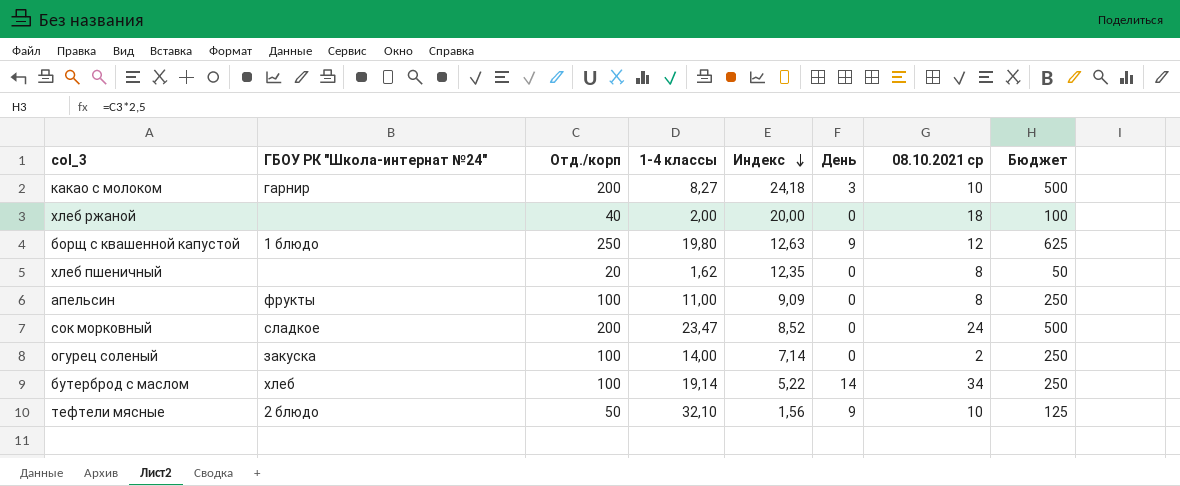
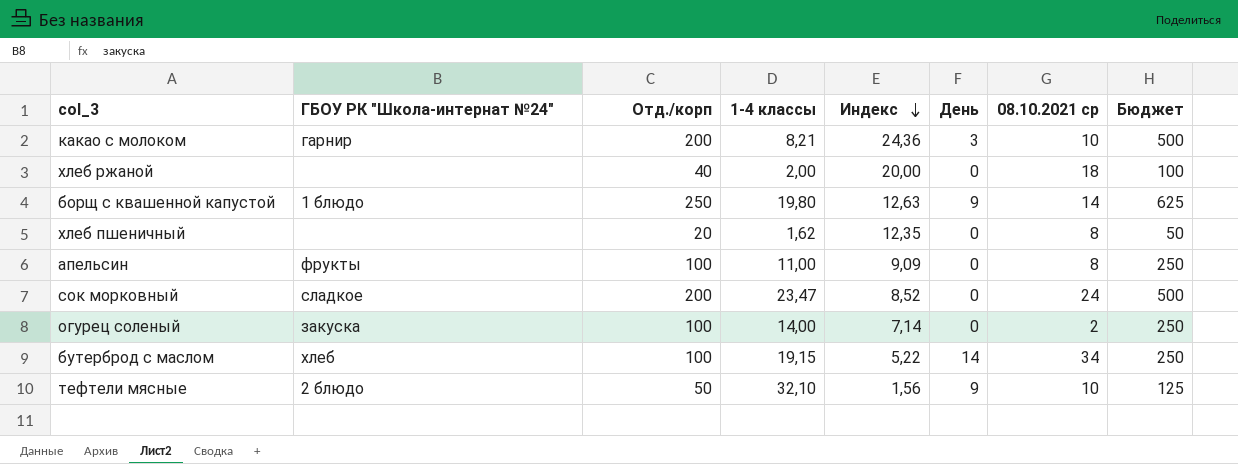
какао с молоком | 1-4 классы: 8,27 -> 8,21
какао с молоком | Индекс: 24,18 -> 24,36
борщ с квашенной капустой | 08.10.2021 ср: 12 -> 14
бутерброд с маслом | 1-4 классы: 19,14 -> 19,15

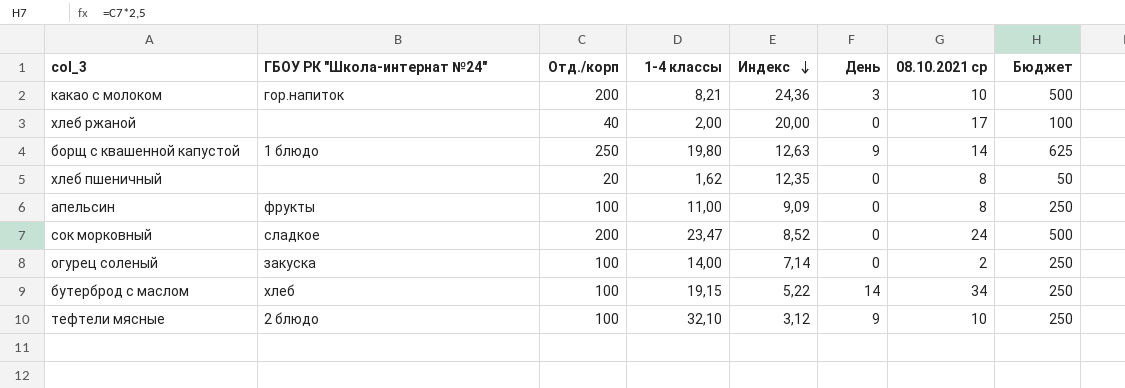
какао с молоком | ГБОУ РК "Школа-интернат №24": гарнир -> гор.напиток
хлеб ржаной | 08.10.2021 ср: 18 -> 17
тефтели мясные | Отд./корп: 50 -> 100
тефтели мясные | Индекс: 1,56 -> 3,12
тефтели мясные | Бюджет: 125 -> 250

